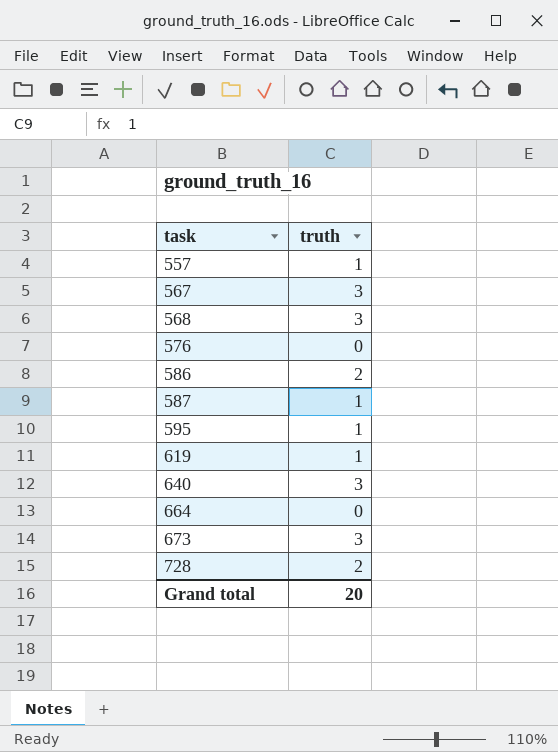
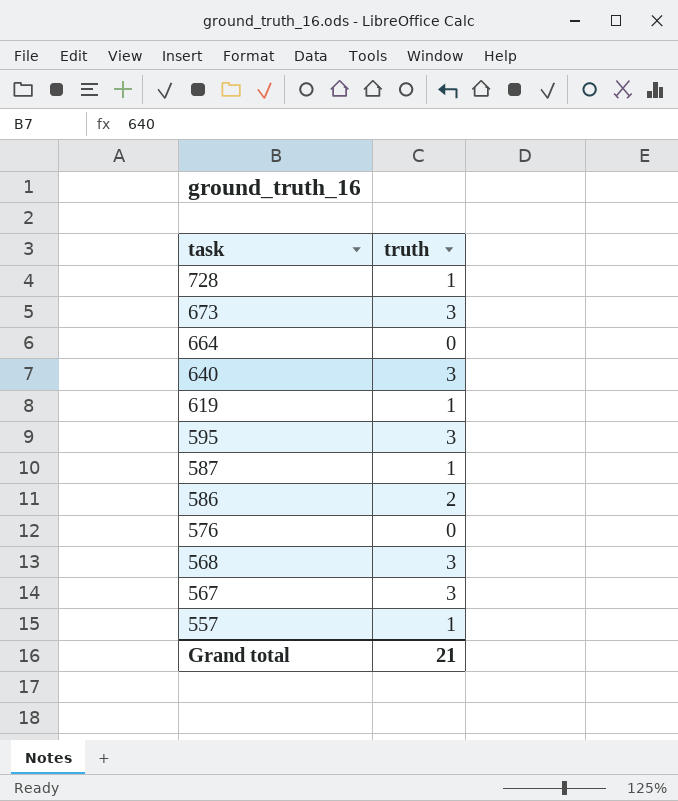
row order: task ascending -> task descending
728 | truth: 2 -> 1
595 | truth: 1 -> 3
Grand total | truth: 20 -> 21

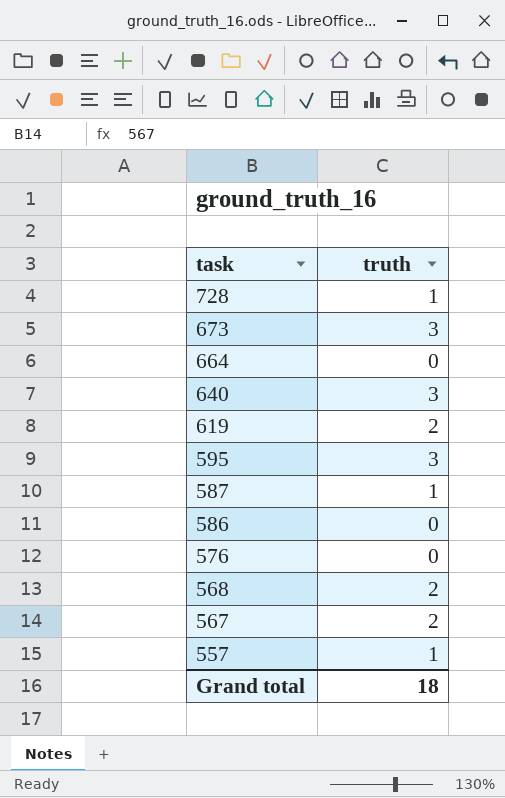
619 | truth: 1 -> 2
586 | truth: 2 -> 0
568 | truth: 3 -> 2
567 | truth: 3 -> 2
Grand total | truth: 21 -> 18

